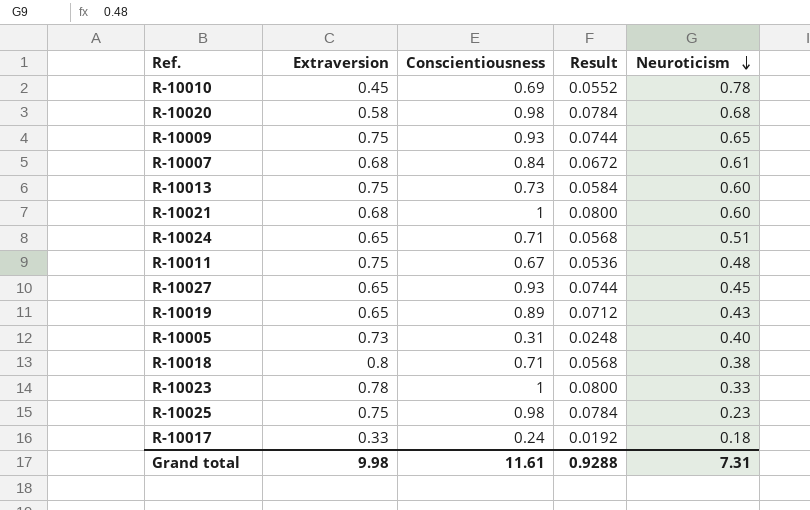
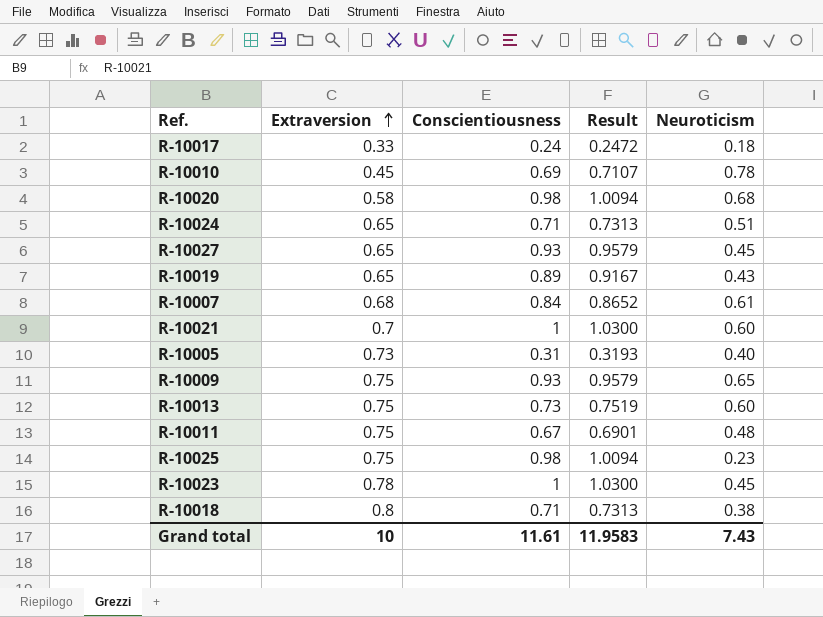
row order: Neuroticism descending -> Extraversion ascending
column Result | formula: [Conscientiousness] * 0.08 -> [Conscientiousness] * 1.03
R-10021 | Extraversion: 0.68 -> 0.7
R-10023 | Neuroticism: 0.33 -> 0.45
Grand total | Extraversion: 9.98 -> 10
Grand total | Result: 0.9288 -> 11.9583
Grand total | Neuroticism: 7.31 -> 7.43

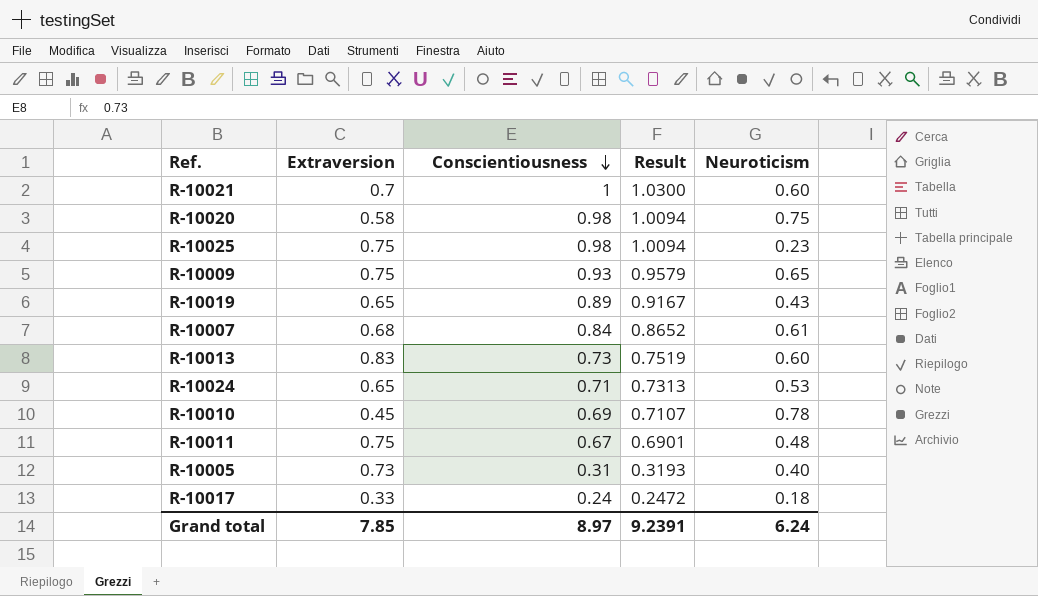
row order: Extraversion ascending -> Conscientiousness descending
row R-10027: 0.65 | 0.93 | 0.9579 | 0.45 -> none
row R-10023: 0.78 | 1 | 1.0300 | 0.45 -> none
row R-10018: 0.8 | 0.71 | 0.7313 | 0.38 -> none
R-10020 | Neuroticism: 0.68 -> 0.75
R-10013 | Extraversion: 0.75 -> 0.83
R-10024 | Neuroticism: 0.51 -> 0.53
Grand total | Extraversion: 10 -> 7.85
Grand total | Conscientiousness: 11.61 -> 8.97
Grand total | Result: 11.9583 -> 9.2391
Grand total | Neuroticism: 7.43 -> 6.24

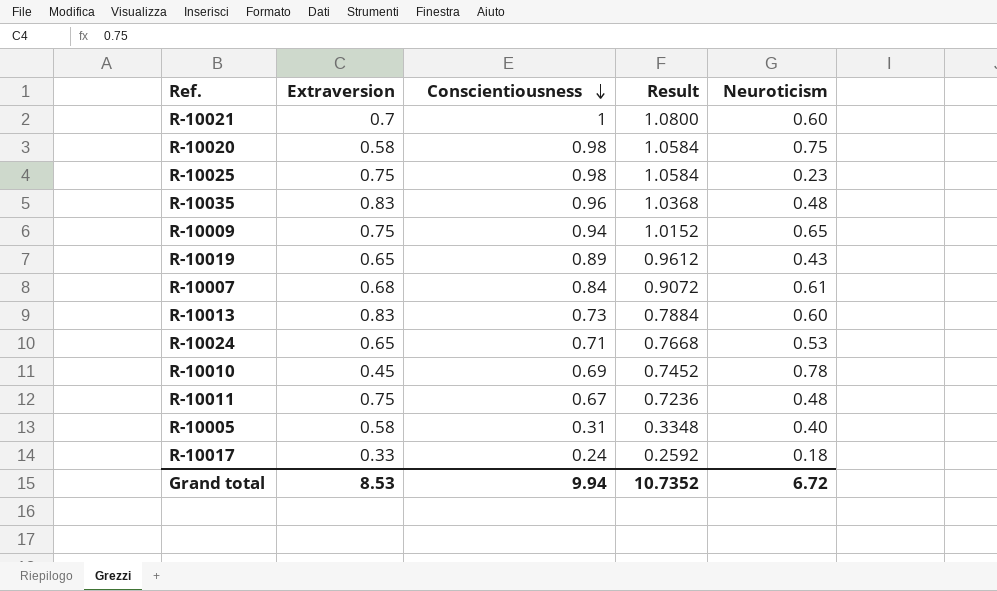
column Result | formula: [Conscientiousness] * 1.03 -> [Conscientiousness] * 1.08
row R-10035: none -> 0.83 | 0.96 | 1.0368 | 0.48
R-10009 | Conscientiousness: 0.93 -> 0.94
R-10005 | Extraversion: 0.73 -> 0.58
Grand total | Extraversion: 7.85 -> 8.53
Grand total | Conscientiousness: 8.97 -> 9.94
Grand total | Result: 9.2391 -> 10.7352
Grand total | Neuroticism: 6.24 -> 6.72

